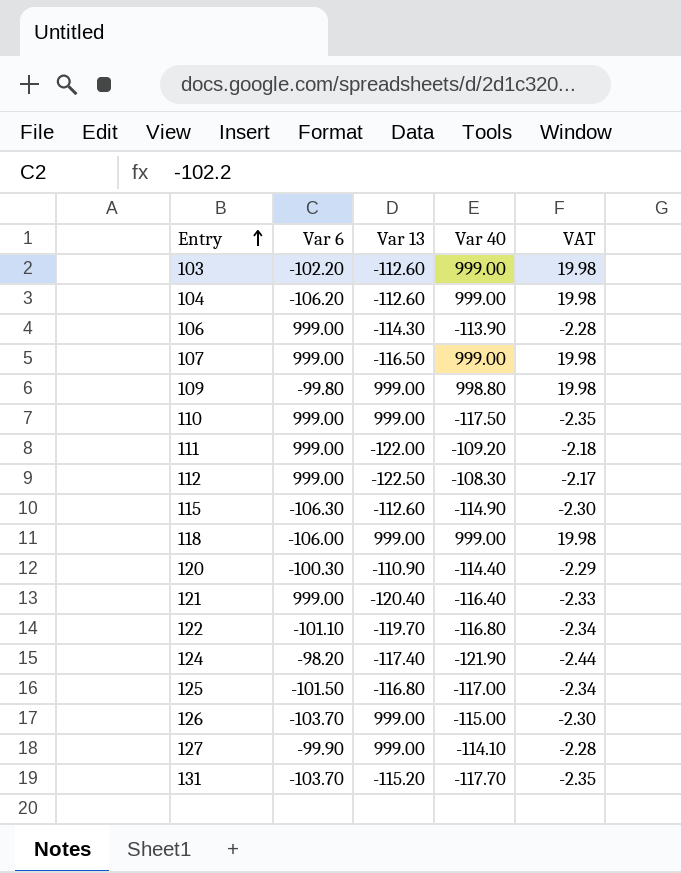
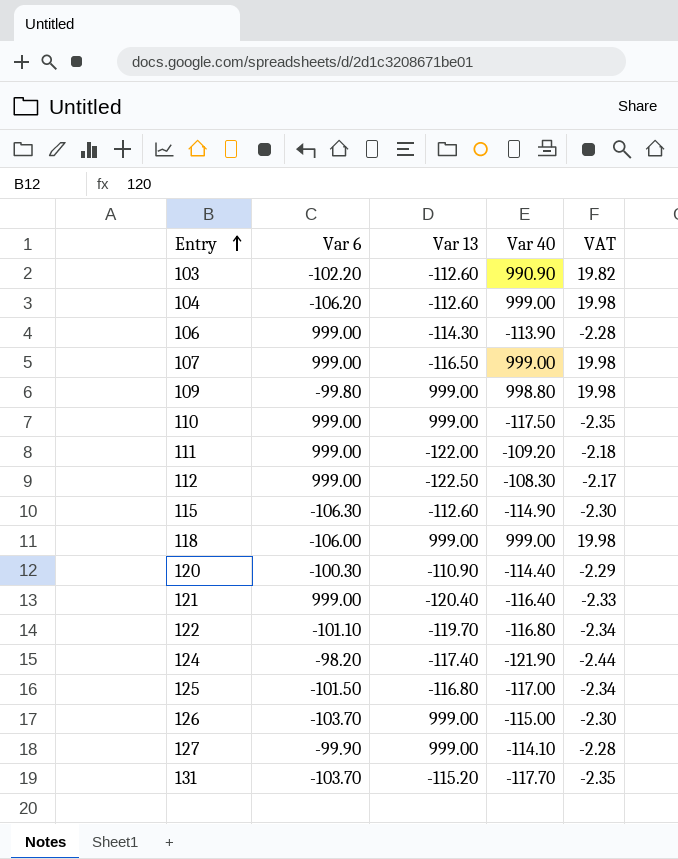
103 | Var 40: 999.00 -> 990.90
103 | VAT: 19.98 -> 19.82

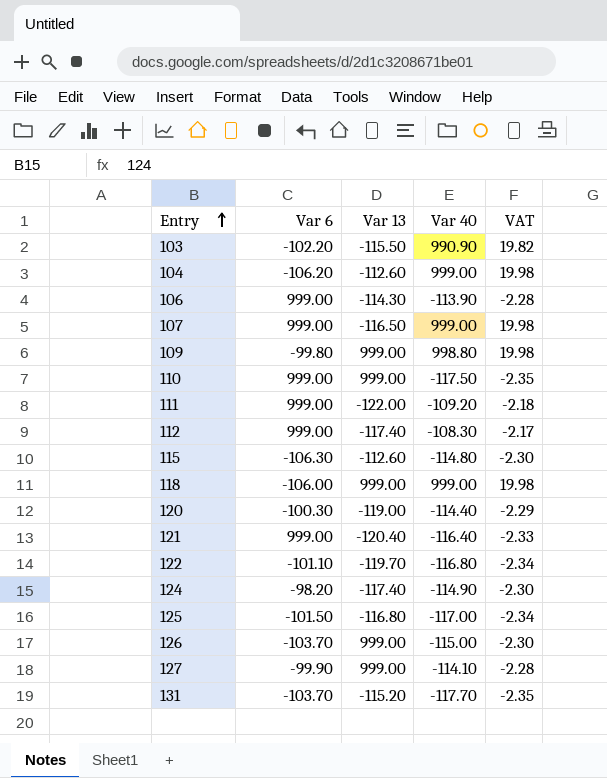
103 | Var 13: -112.60 -> -115.50
112 | Var 13: -122.50 -> -117.40
115 | Var 40: -114.90 -> -114.80
120 | Var 13: -110.90 -> -119.00
124 | Var 40: -121.90 -> -114.90
124 | VAT: -2.44 -> -2.30

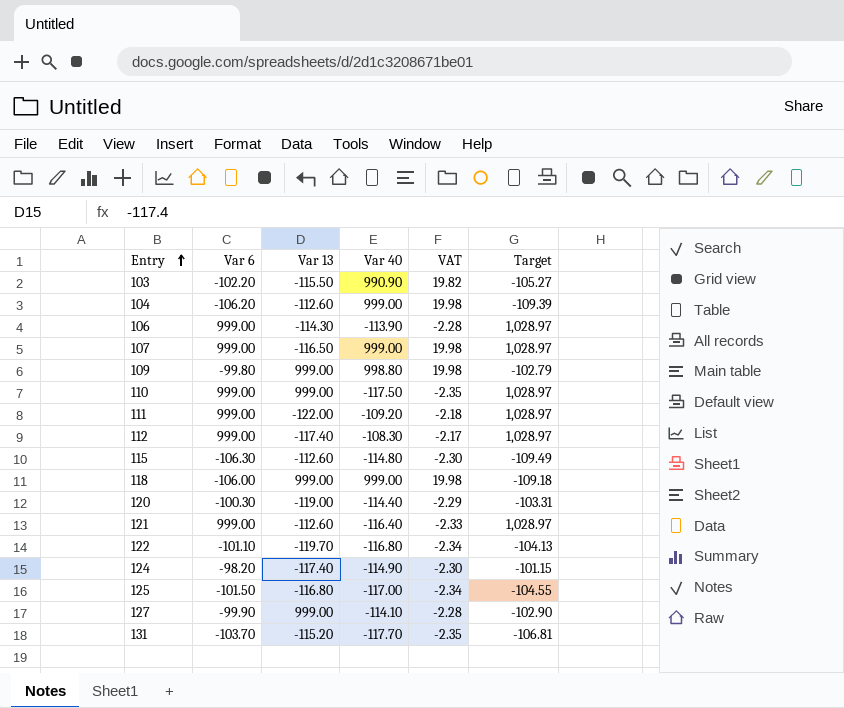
column Target | formula: none -> [Var 6] * 1.03
row 126: -103.70 | 999.00 | -115.00 | -2.30 -> none
121 | Var 13: -120.40 -> -112.60

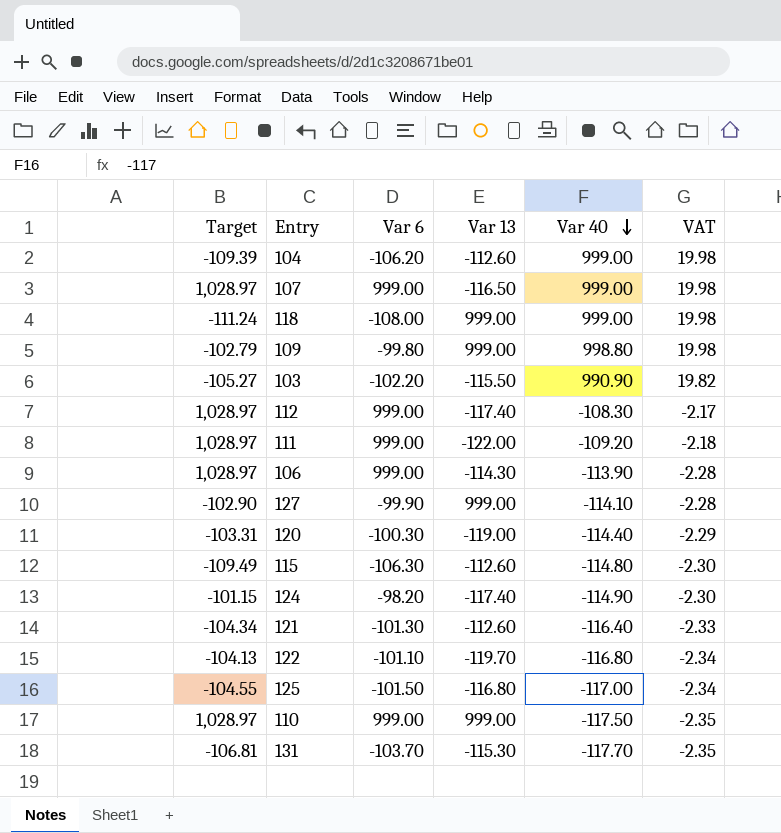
row order: Entry ascending -> Var 40 descending
column Target | position: 6 -> 1
118 | Target: -109.18 -> -111.24
118 | Var 6: -106.00 -> -108.00
121 | Target: 1,028.97 -> -104.34
121 | Var 6: 999.00 -> -101.30
131 | Var 13: -115.20 -> -115.30

